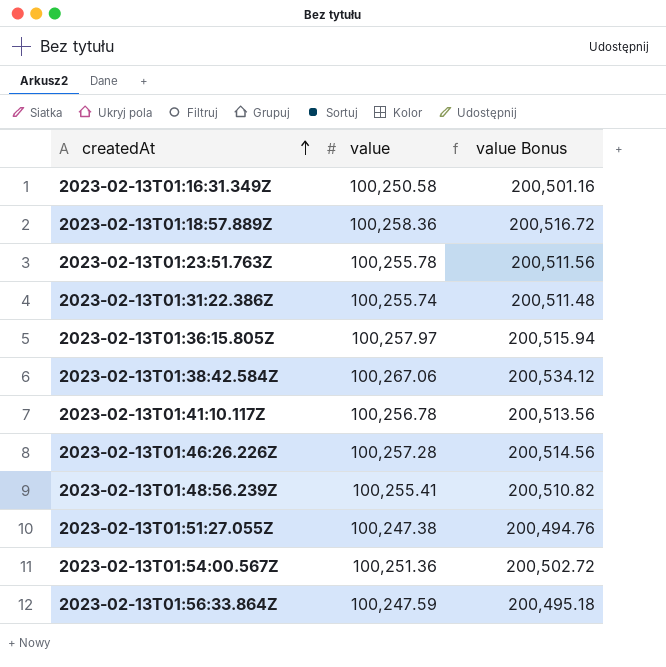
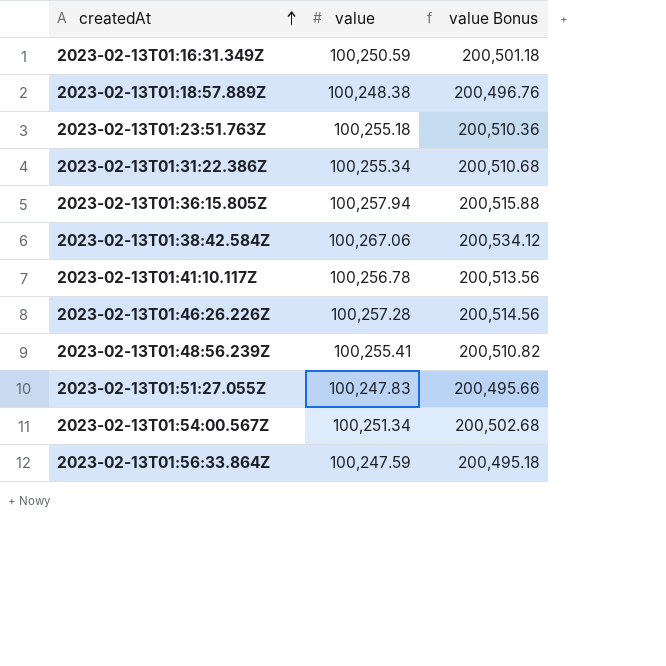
2023-02-13T01:16:31.349Z | value: 100,250.58 -> 100,250.59
2023-02-13T01:16:31.349Z | value Bonus: 200,501.16 -> 200,501.18
2023-02-13T01:18:57.889Z | value: 100,258.36 -> 100,248.38
2023-02-13T01:18:57.889Z | value Bonus: 200,516.72 -> 200,496.76
2023-02-13T01:23:51.763Z | value: 100,255.78 -> 100,255.18
2023-02-13T01:23:51.763Z | value Bonus: 200,511.56 -> 200,510.36
2023-02-13T01:31:22.386Z | value: 100,255.74 -> 100,255.34
2023-02-13T01:31:22.386Z | value Bonus: 200,511.48 -> 200,510.68
2023-02-13T01:36:15.805Z | value: 100,257.97 -> 100,257.94
2023-02-13T01:36:15.805Z | value Bonus: 200,515.94 -> 200,515.88
2023-02-13T01:51:27.055Z | value: 100,247.38 -> 100,247.83
2023-02-13T01:51:27.055Z | value Bonus: 200,494.76 -> 200,495.66
2023-02-13T01:54:00.567Z | value: 100,251.36 -> 100,251.34
2023-02-13T01:54:00.567Z | value Bonus: 200,502.72 -> 200,502.68

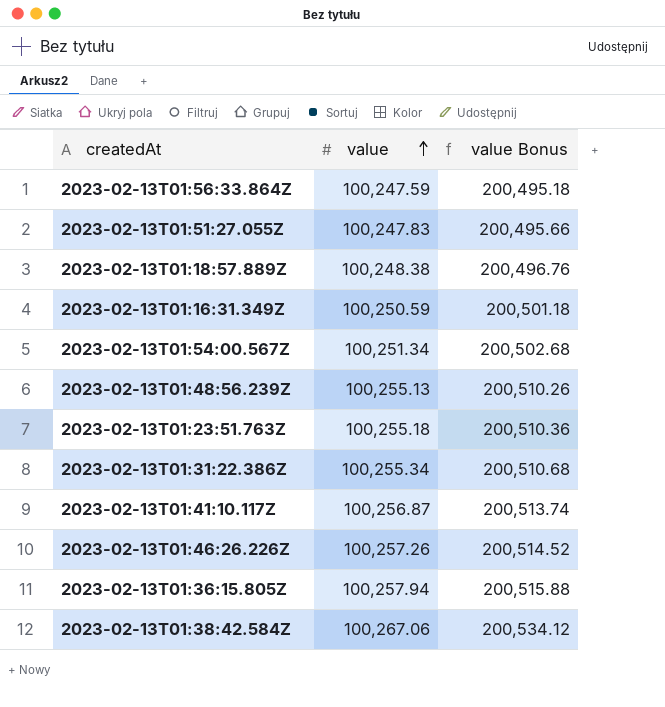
row order: createdAt ascending -> value ascending
2023-02-13T01:48:56.239Z | value: 100,255.41 -> 100,255.13
2023-02-13T01:48:56.239Z | value Bonus: 200,510.82 -> 200,510.26
2023-02-13T01:41:10.117Z | value: 100,256.78 -> 100,256.87
2023-02-13T01:41:10.117Z | value Bonus: 200,513.56 -> 200,513.74
2023-02-13T01:46:26.226Z | value: 100,257.28 -> 100,257.26
2023-02-13T01:46:26.226Z | value Bonus: 200,514.56 -> 200,514.52

